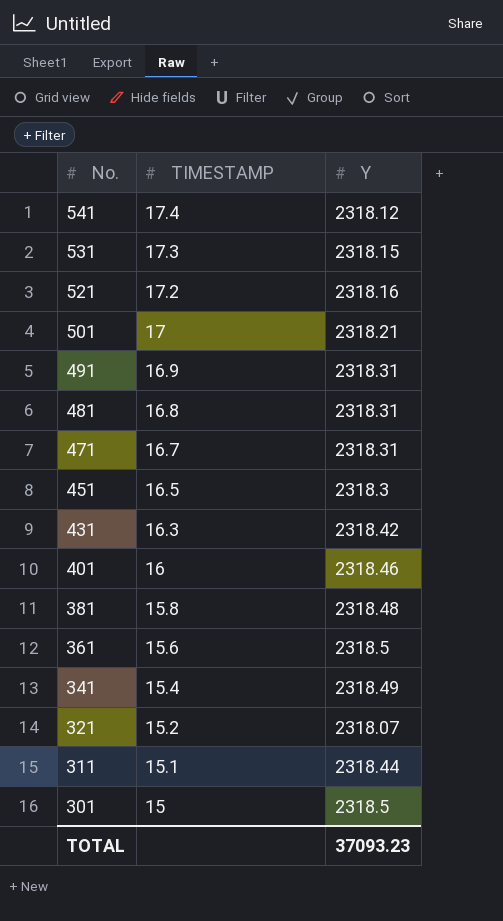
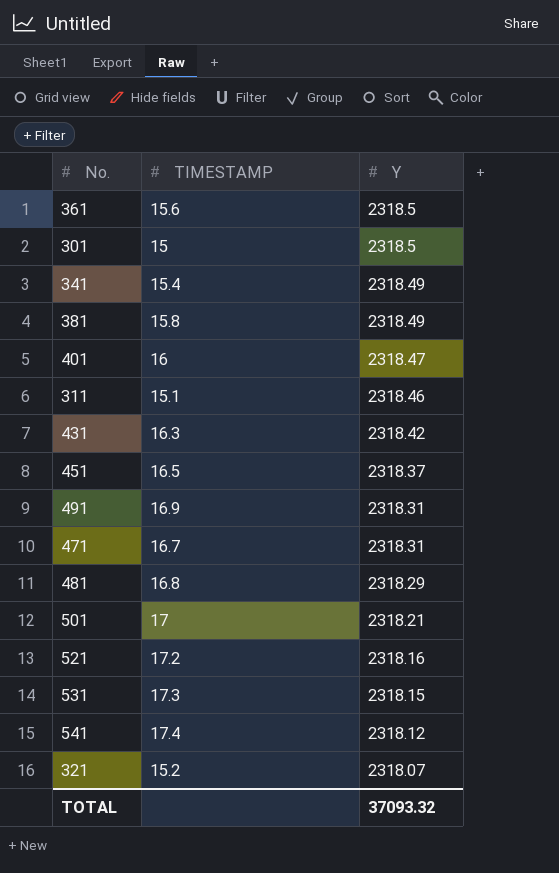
row order: No. descending -> Y descending
381 | Y: 2318.48 -> 2318.49
401 | Y: 2318.46 -> 2318.47
311 | Y: 2318.44 -> 2318.46
451 | Y: 2318.3 -> 2318.37
481 | Y: 2318.31 -> 2318.29
TOTAL | Y: 37093.23 -> 37093.32

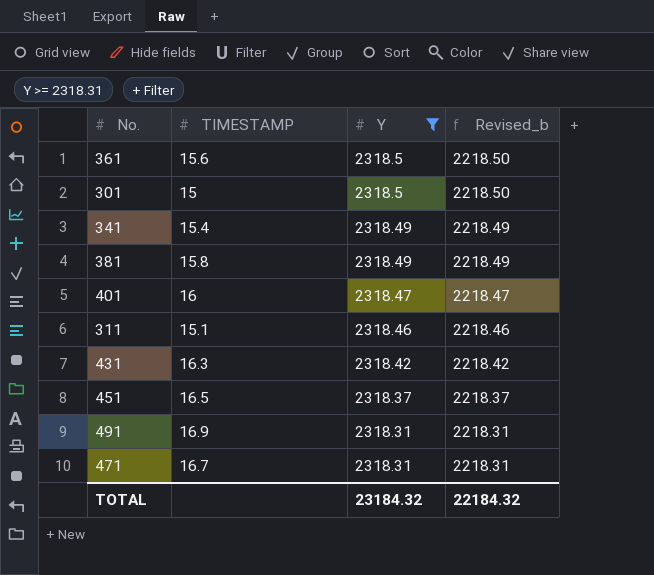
filter: none -> Y >= 2318.31
column Revised_b | formula: none -> [Y] - 100
TOTAL | Y: 37093.32 -> 23184.32

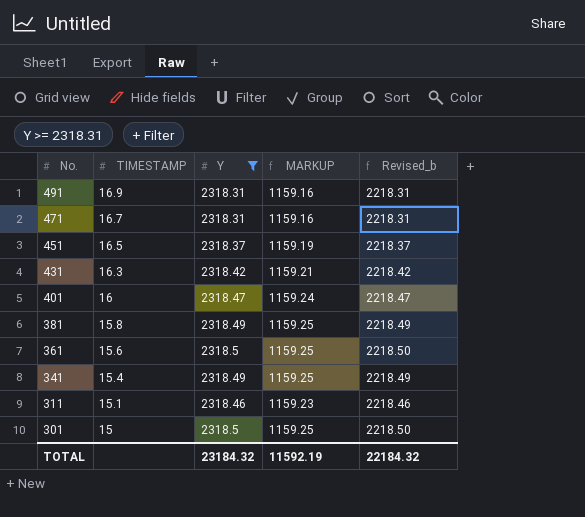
row order: Y descending -> No. descending
column MARKUP | formula: none -> [Y] * 0.5

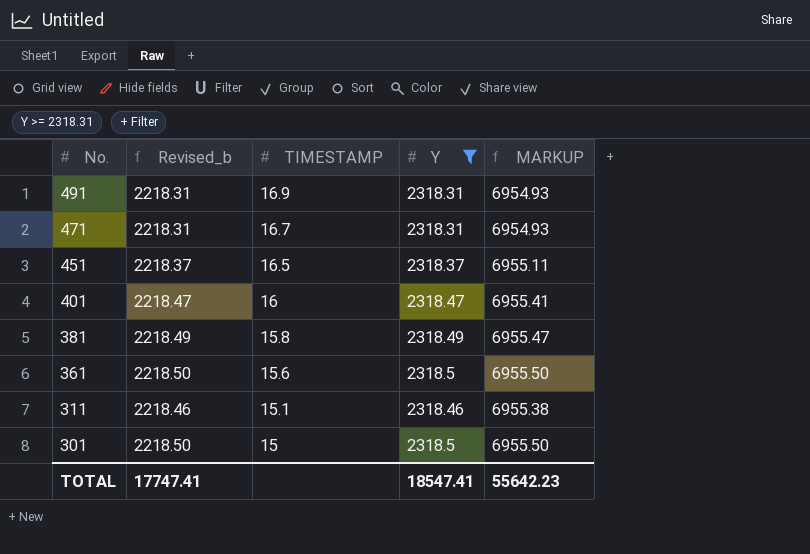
column Revised_b | position: 5 -> 2
column MARKUP | formula: [Y] * 0.5 -> [Y] * 3
row 431: 16.3 | 2318.42 | 1159.21 | 2218.42 -> none
row 341: 15.4 | 2318.49 | 1159.25 | 2218.49 -> none
TOTAL | Revised_b: 22184.32 -> 17747.41
TOTAL | Y: 23184.32 -> 18547.41
TOTAL | MARKUP: 11592.19 -> 55642.23

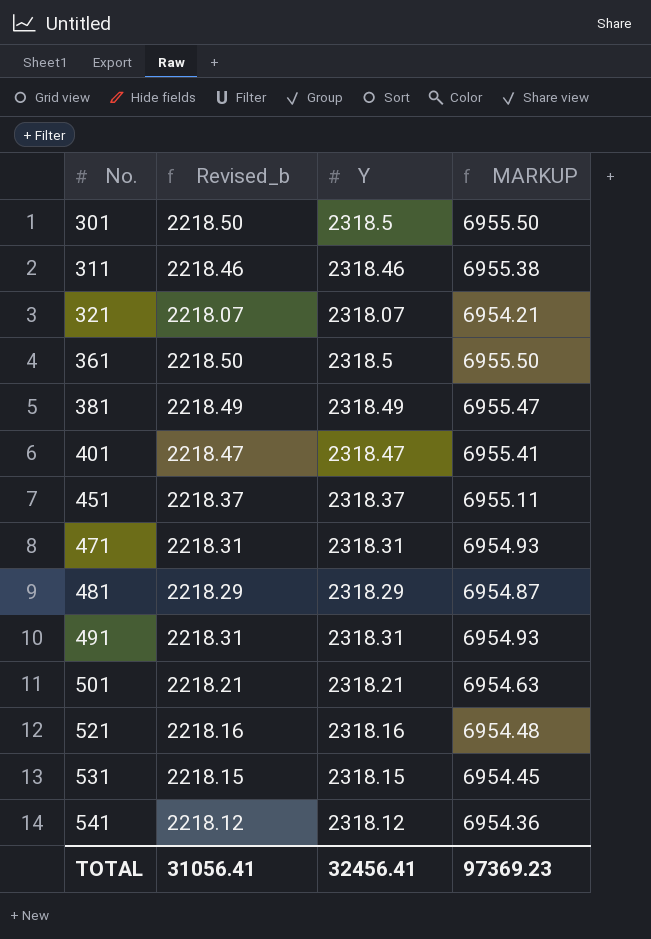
filter: Y >= 2318.31 -> none
row order: No. descending -> No. ascending
column TIMESTAMP | position: 3 -> none
TOTAL | Revised_b: 17747.41 -> 31056.41
TOTAL | Y: 18547.41 -> 32456.41
TOTAL | MARKUP: 55642.23 -> 97369.23

